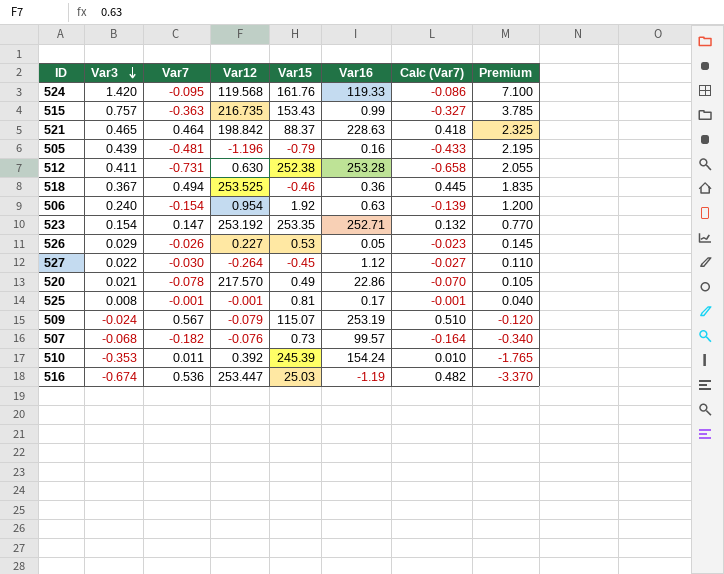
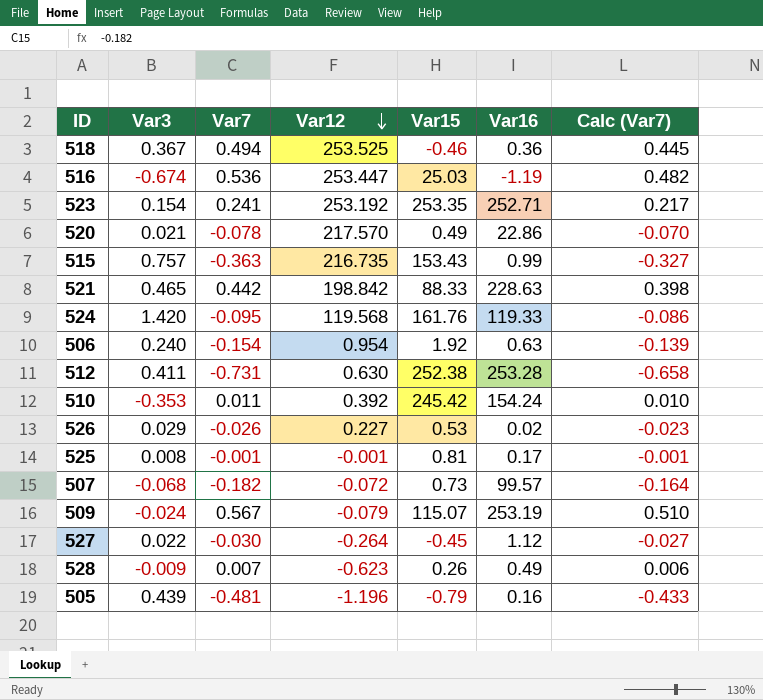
row order: Var3 descending -> Var12 descending
column Premium | formula: [Var3] * 5 -> none
523 | Var7: 0.147 -> 0.241
523 | Calc (Var7): 0.132 -> 0.217
521 | Var7: 0.464 -> 0.442
521 | Var15: 88.37 -> 88.33
521 | Calc (Var7): 0.418 -> 0.398
510 | Var15: 245.39 -> 245.42
526 | Var16: 0.05 -> 0.02
507 | Var12: -0.076 -> -0.072
row 528: none -> -0.009 | 0.007 | -0.623 | 0.26 | 0.49 | 0.006

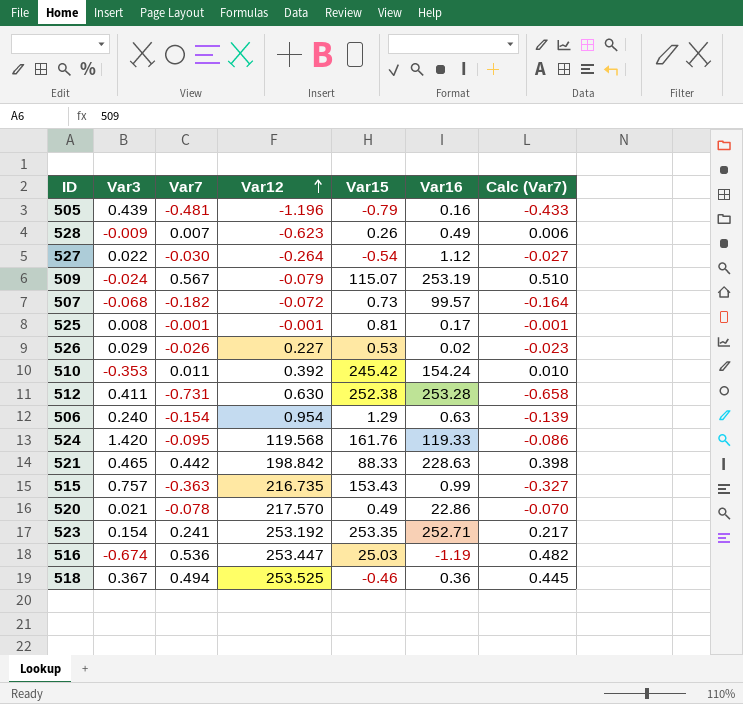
row order: Var12 descending -> Var12 ascending
527 | Var15: -0.45 -> -0.54
506 | Var15: 1.92 -> 1.29

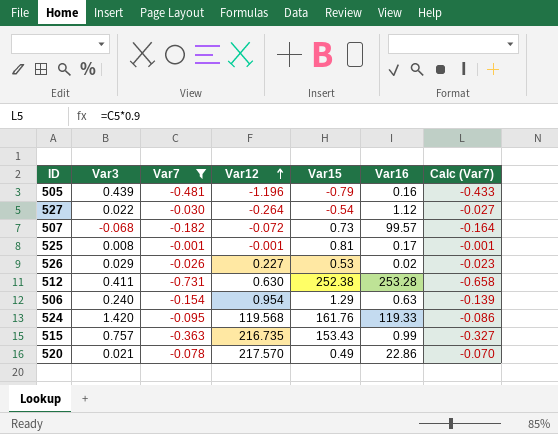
filter: none -> Var7 <= -0.001

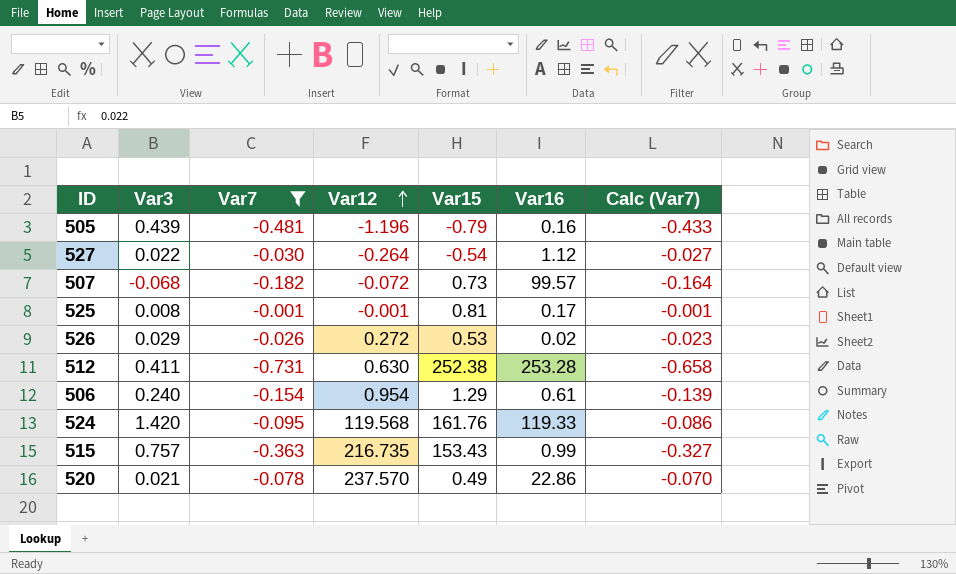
526 | Var12: 0.227 -> 0.272
506 | Var16: 0.63 -> 0.61
520 | Var12: 217.570 -> 237.570

